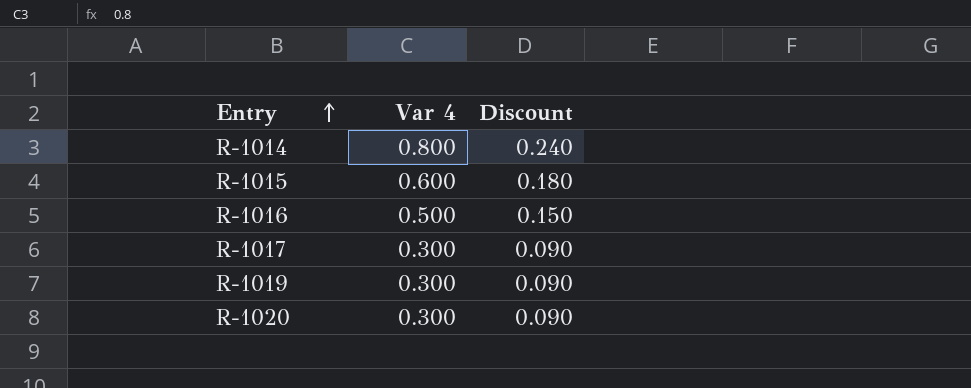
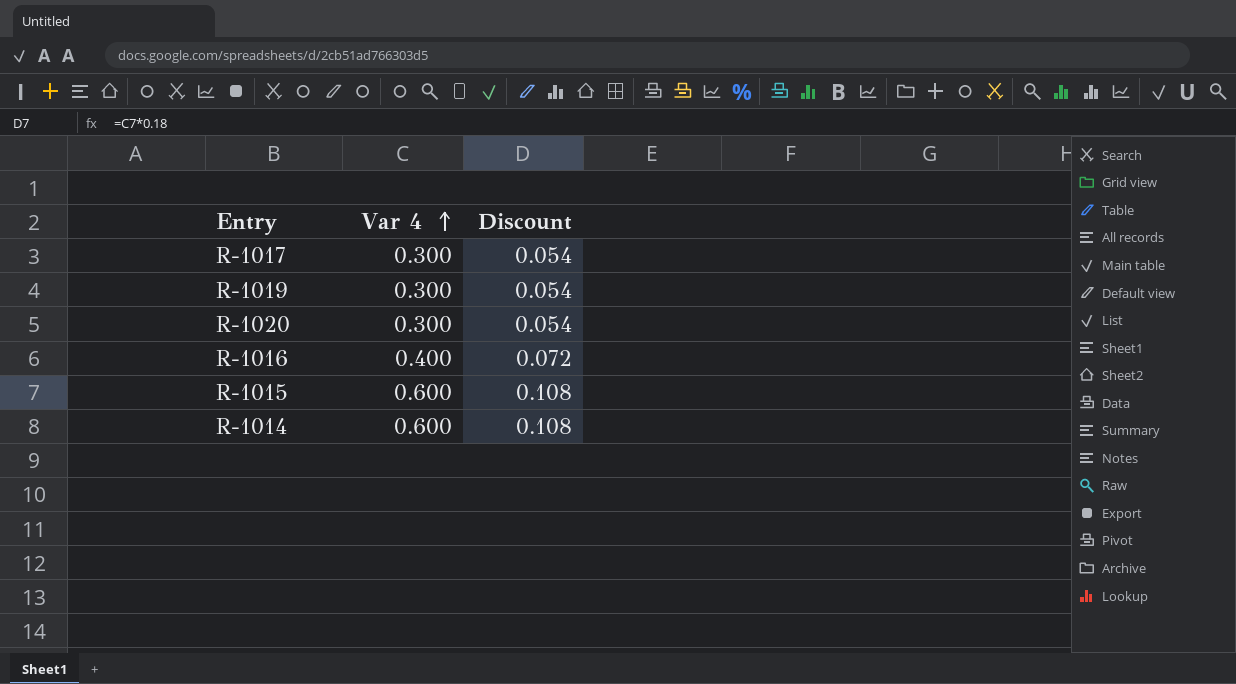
row order: Entry ascending -> Var 4 ascending
column Discount | formula: [Var 4] * 0.3 -> [Var 4] * 0.18
R-1016 | Var 4: 0.500 -> 0.400
R-1014 | Var 4: 0.800 -> 0.600

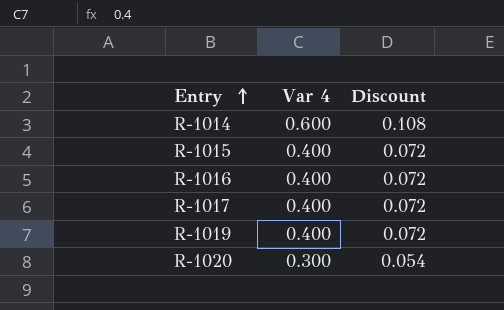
row order: Var 4 ascending -> Entry ascending
R-1015 | Var 4: 0.600 -> 0.400
R-1015 | Discount: 0.108 -> 0.072
R-1017 | Var 4: 0.300 -> 0.400
R-1017 | Discount: 0.054 -> 0.072
R-1019 | Var 4: 0.300 -> 0.400
R-1019 | Discount: 0.054 -> 0.072

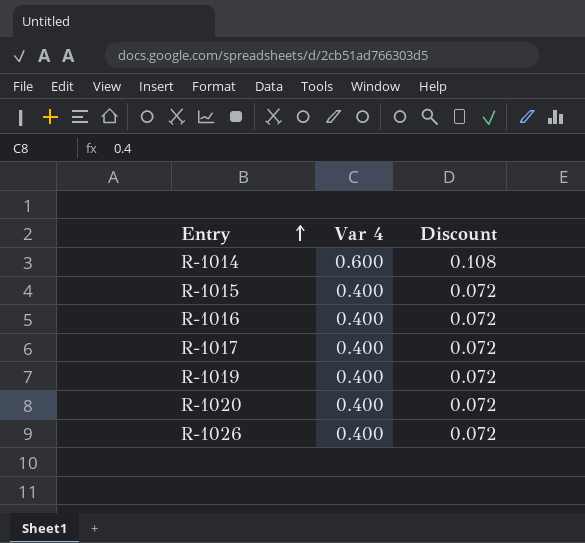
R-1020 | Var 4: 0.300 -> 0.400
R-1020 | Discount: 0.054 -> 0.072
row R-1026: none -> 0.400 | 0.072

